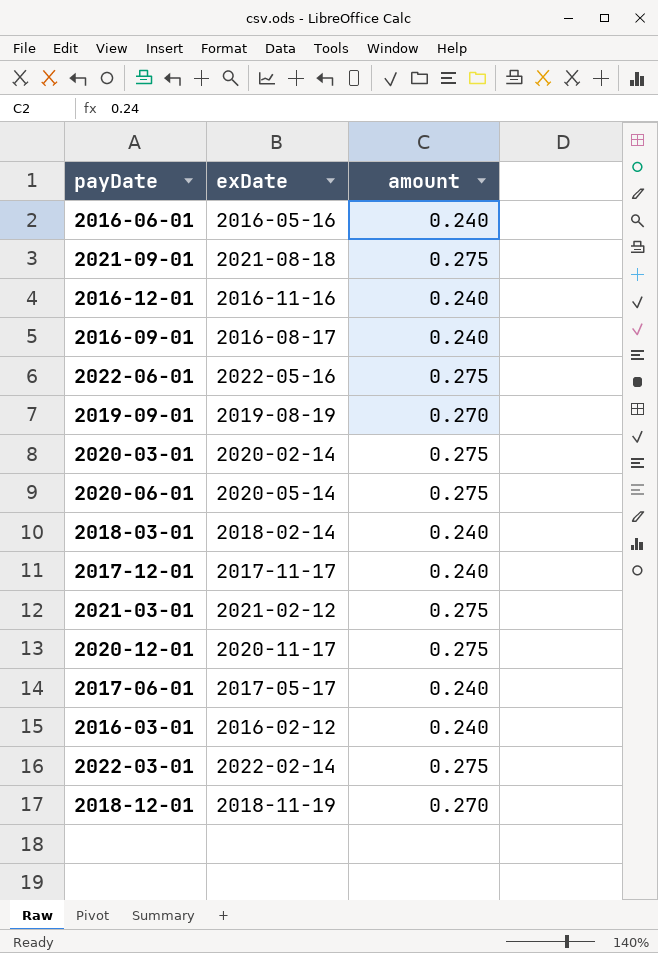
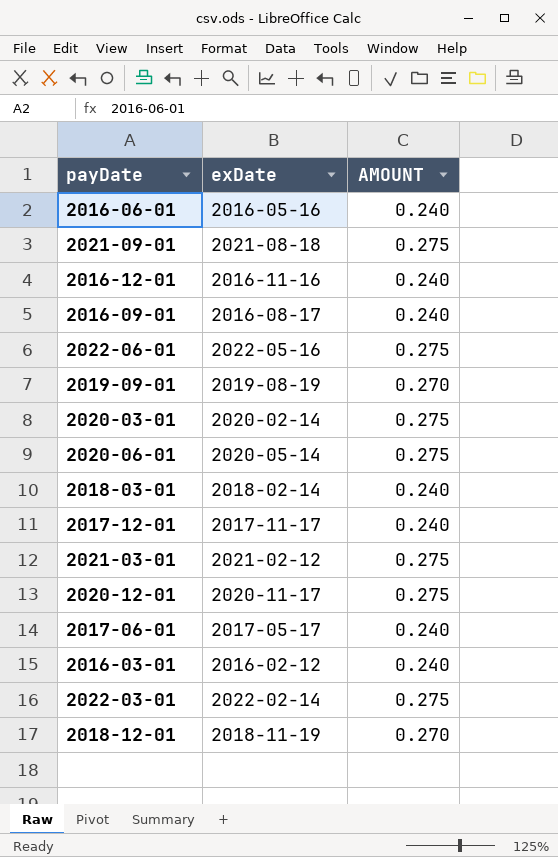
column name: amount -> AMOUNT

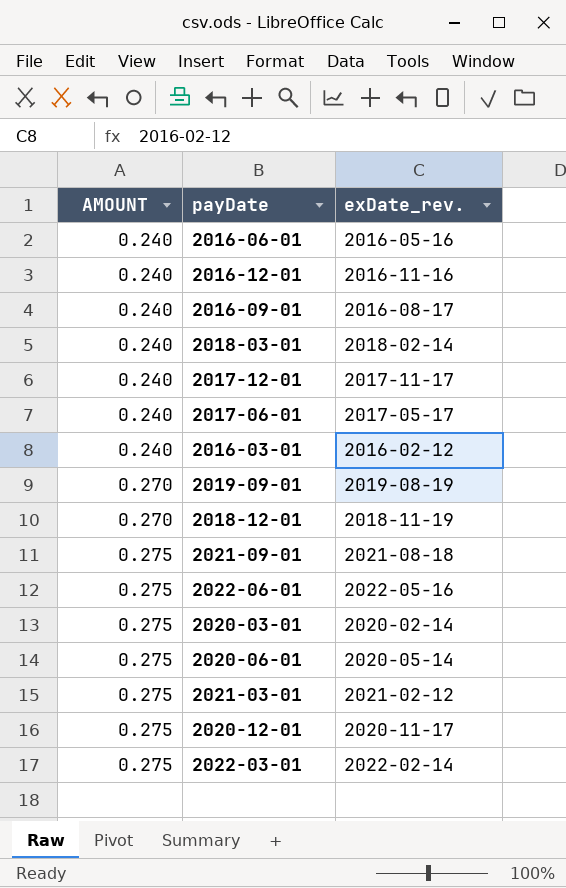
row order: none -> AMOUNT ascending
column AMOUNT | position: 3 -> 1
column name: exDate -> exDate_rev.

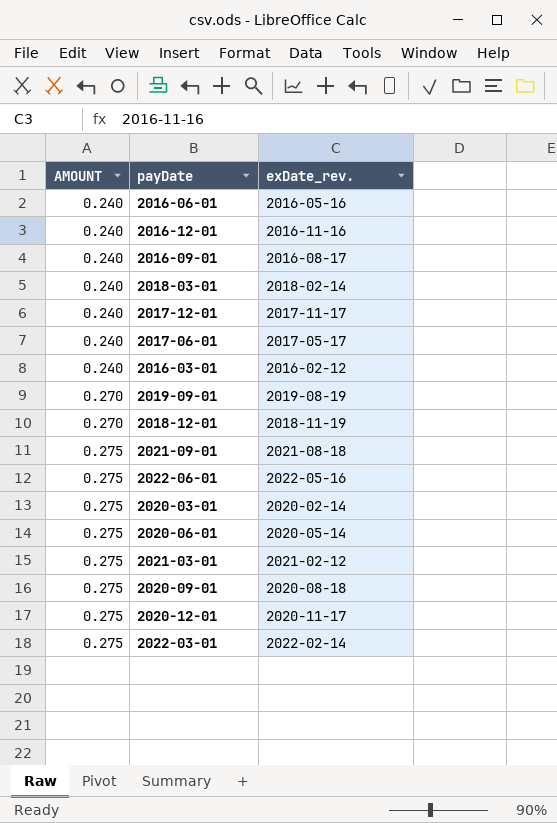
row 2020-09-01: none -> 0.275 | 2020-08-18

